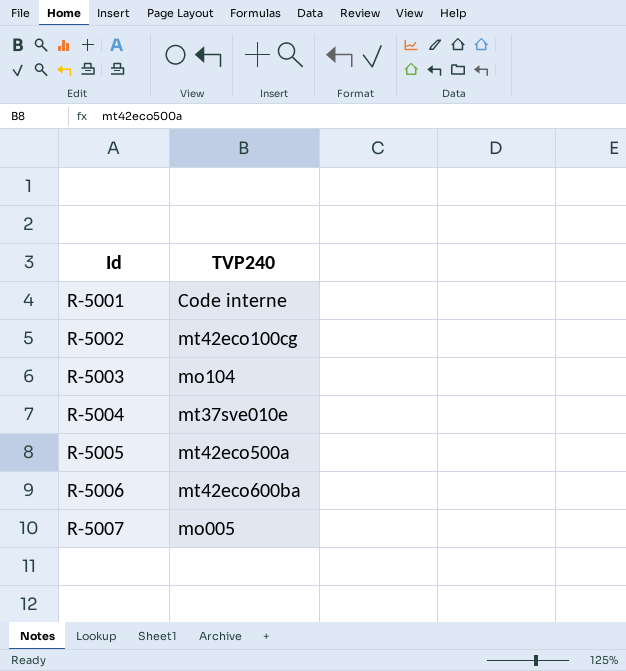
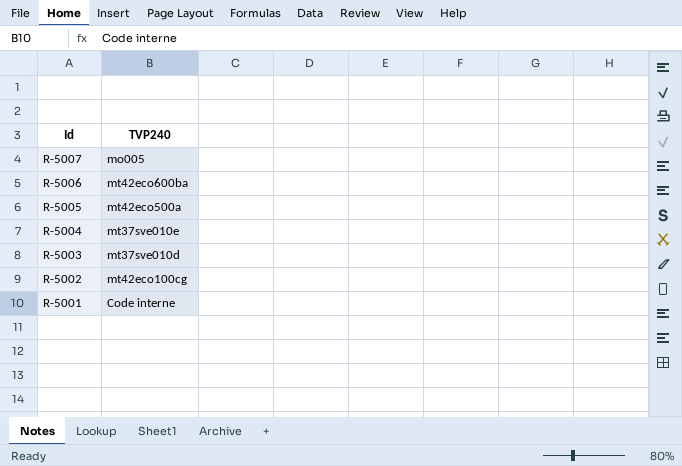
row order: Id ascending -> Id descending
R-5003 | TVP240: mo104 -> mt37sve010d

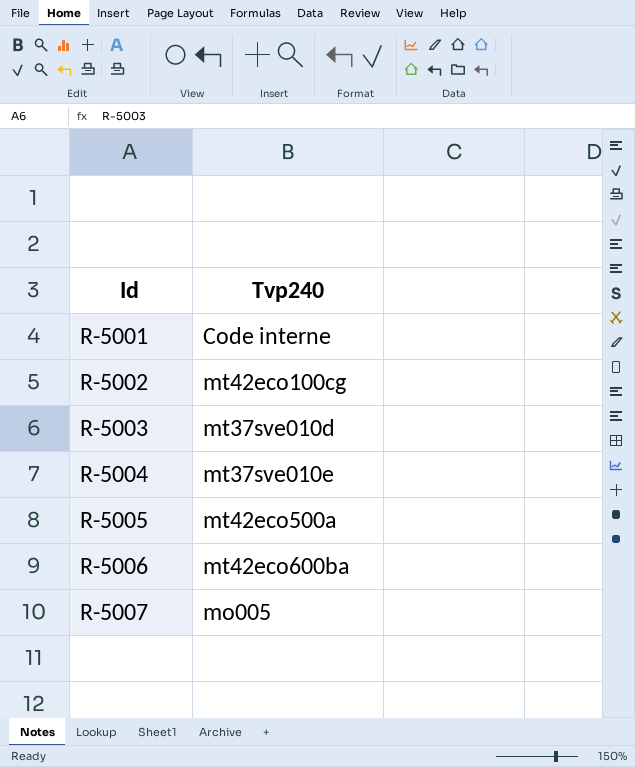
row order: Id descending -> Id ascending
column name: TVP240 -> Tvp240

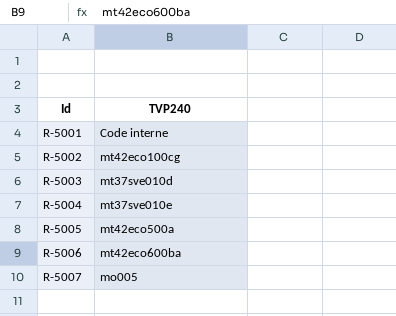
column name: Tvp240 -> TVP240

